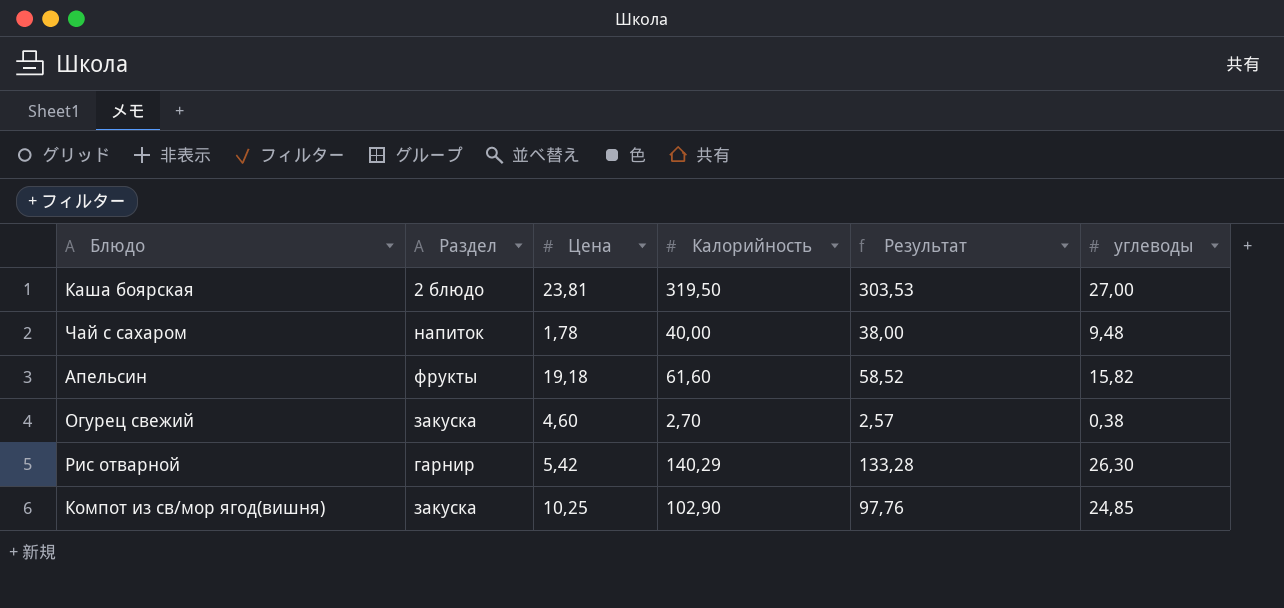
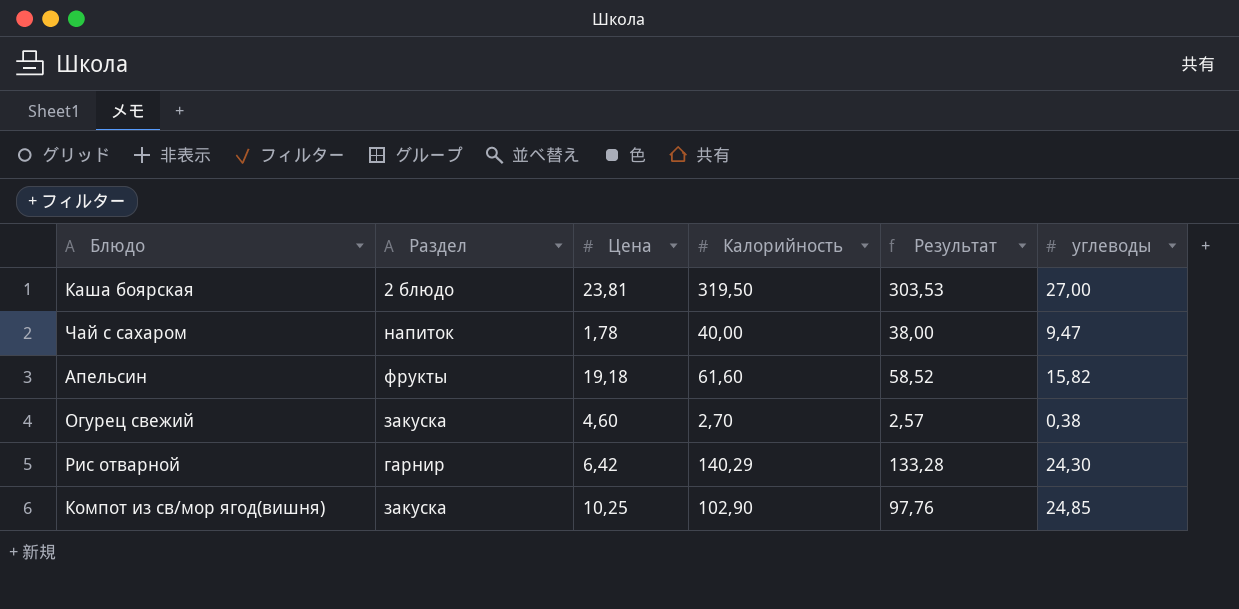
Чай с сахаром | углеводы: 9,48 -> 9,47
Рис отварной | Цена: 5,42 -> 6,42
Рис отварной | углеводы: 26,30 -> 24,30

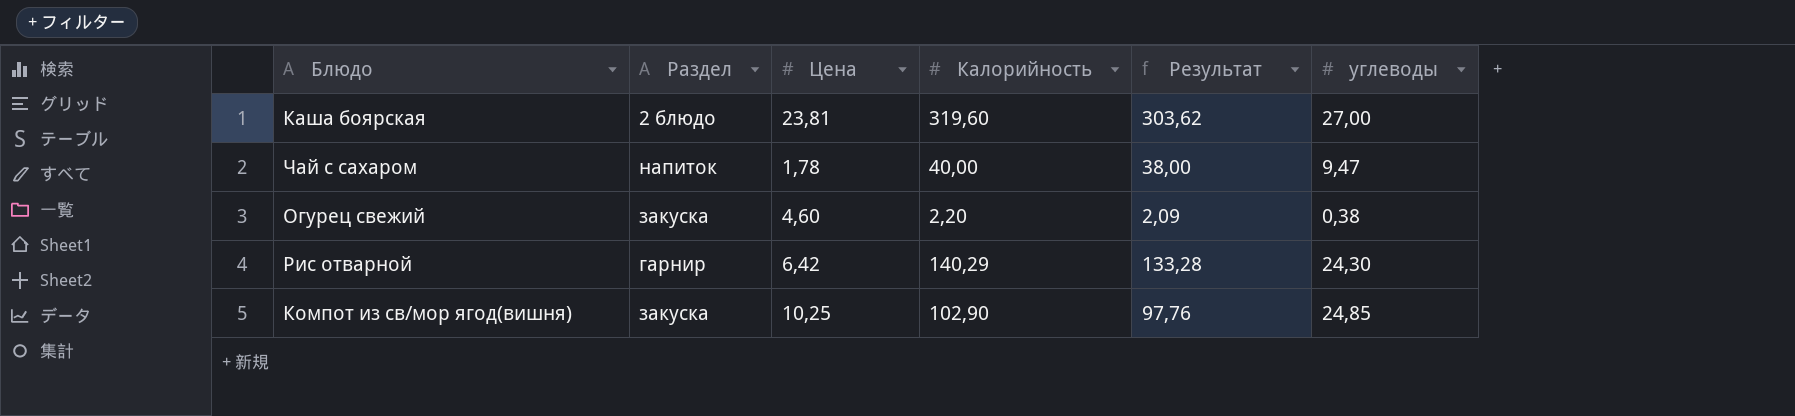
row Апельсин: фрукты | 19,18 | 61,60 | 58,52 | 15,82 -> none
Каша боярская | Калорийность: 319,50 -> 319,60
Каша боярская | Результат: 303,53 -> 303,62
Огурец свежий | Калорийность: 2,70 -> 2,20
Огурец свежий | Результат: 2,57 -> 2,09

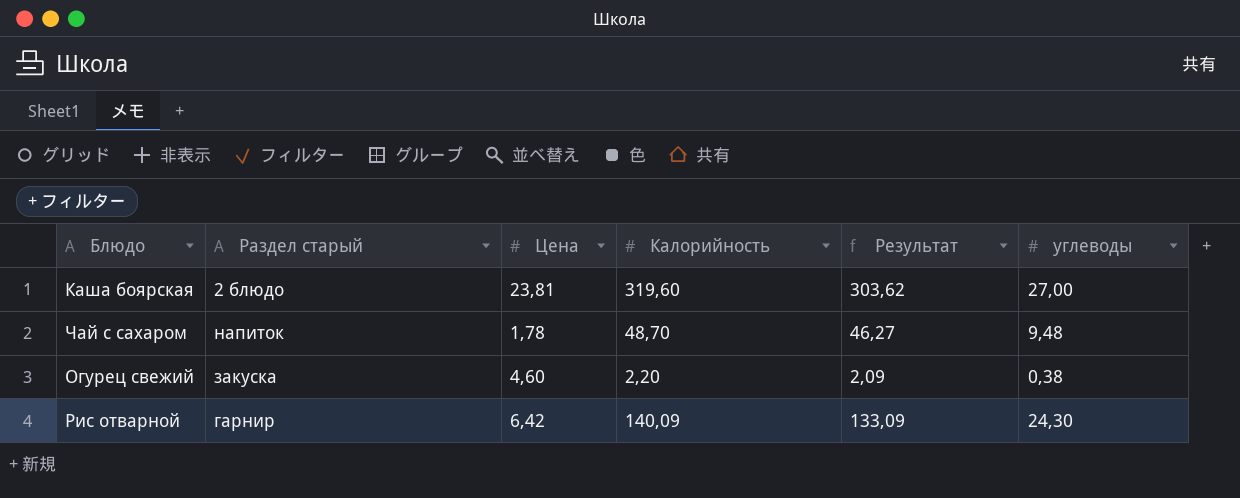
column name: Раздел -> Раздел старый
row Компот из св/мор ягод(вишня): закуска | 10,25 | 102,90 | 97,76 | 24,85 -> none
Чай с сахаром | Калорийность: 40,00 -> 48,70
Чай с сахаром | Результат: 38,00 -> 46,27
Чай с сахаром | углеводы: 9,47 -> 9,48
Рис отварной | Калорийность: 140,29 -> 140,09
Рис отварной | Результат: 133,28 -> 133,09

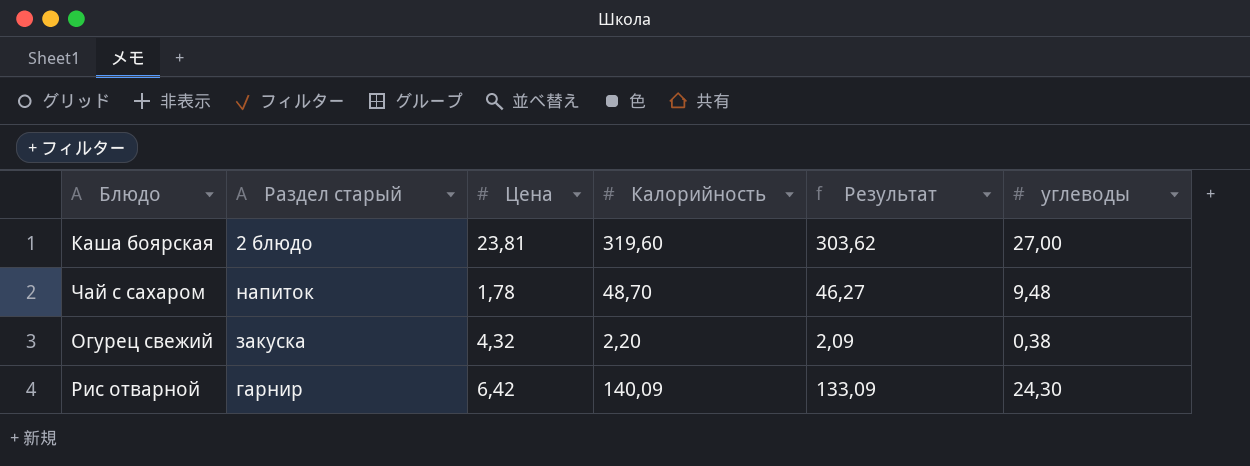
Огурец свежий | Цена: 4,60 -> 4,32

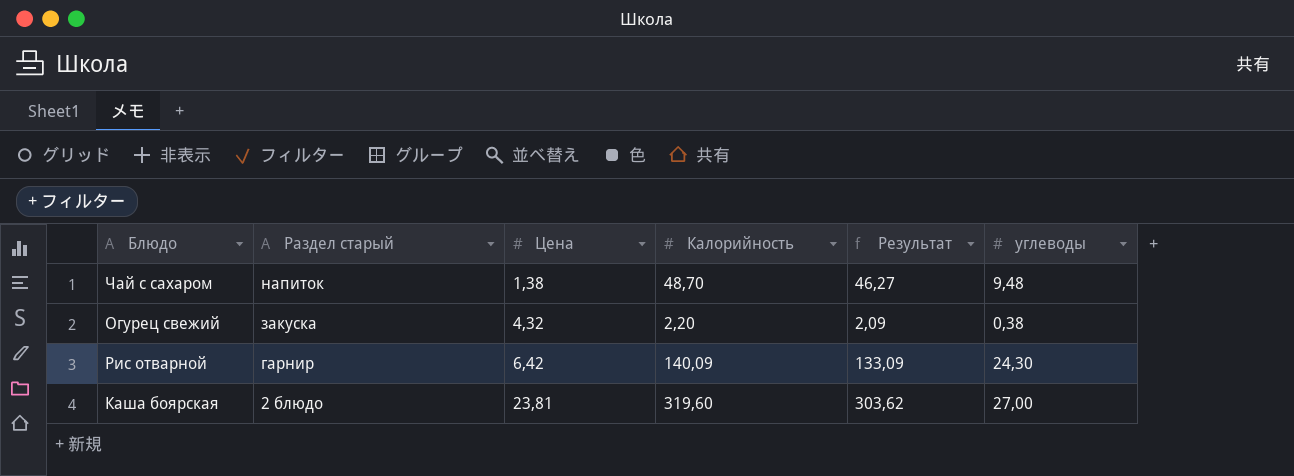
row order: none -> Раздел старый descending
Чай с сахаром | Цена: 1,78 -> 1,38

